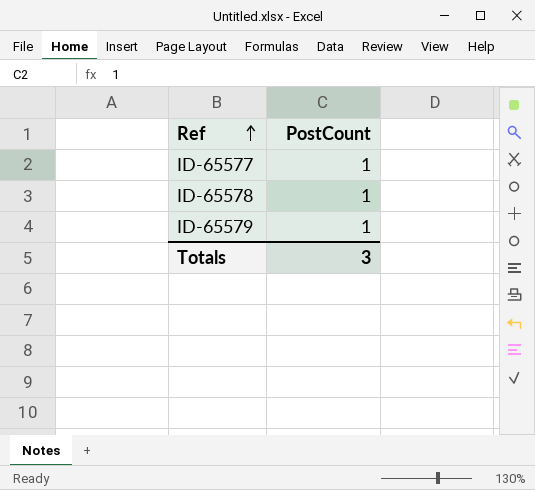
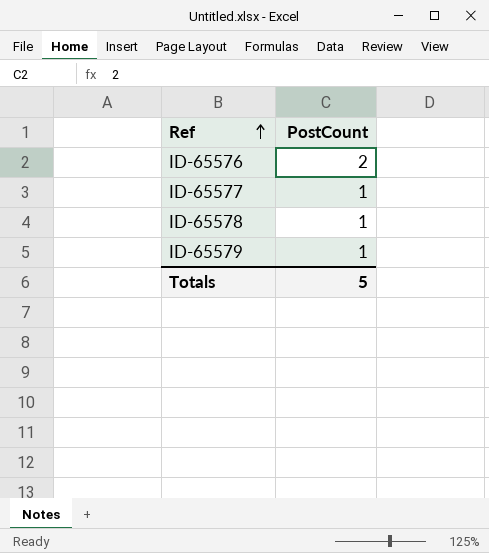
row ID-65576: none -> 2
Totals | PostCount: 3 -> 5

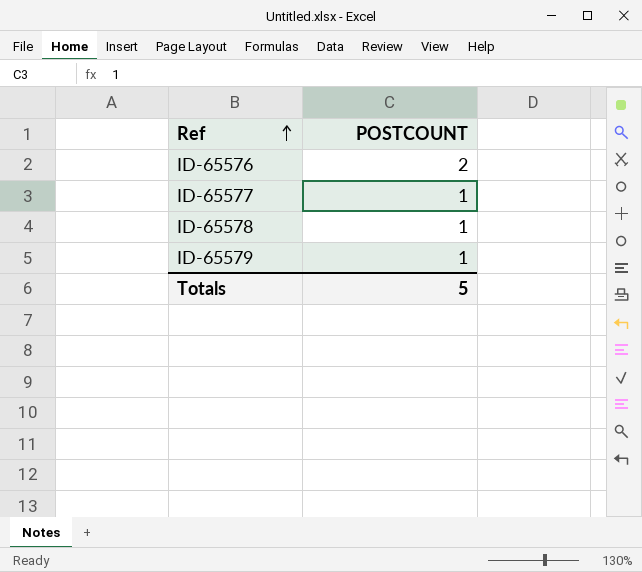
column name: PostCount -> POSTCOUNT

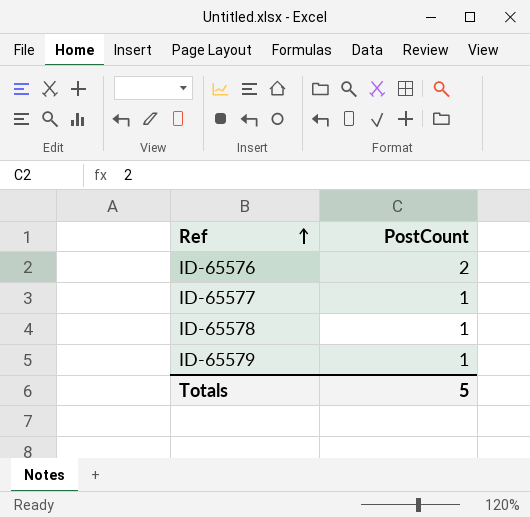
column name: POSTCOUNT -> PostCount

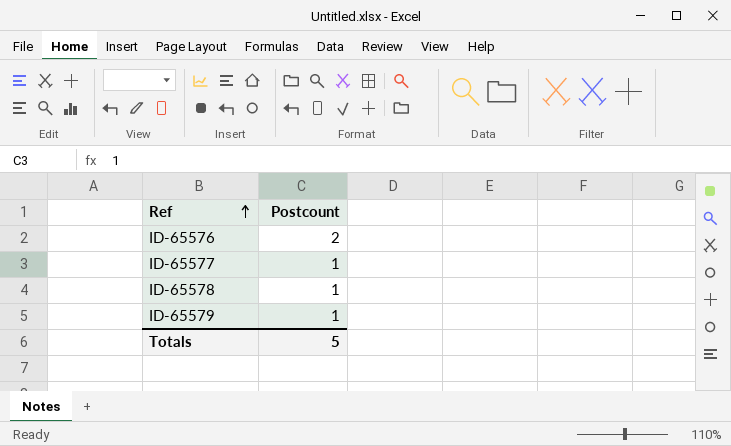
column name: PostCount -> Postcount

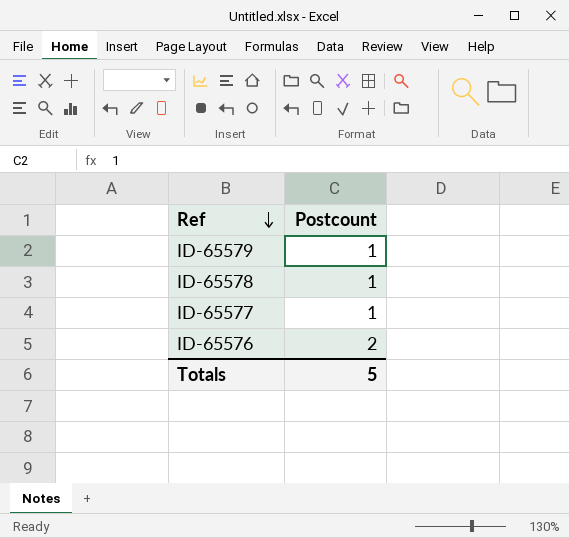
row order: Ref ascending -> Ref descending

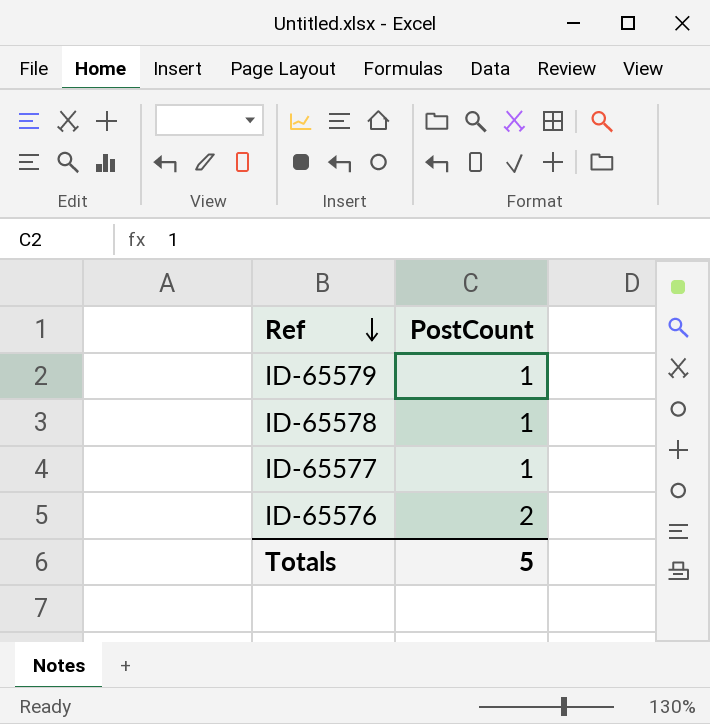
column name: Postcount -> PostCount

